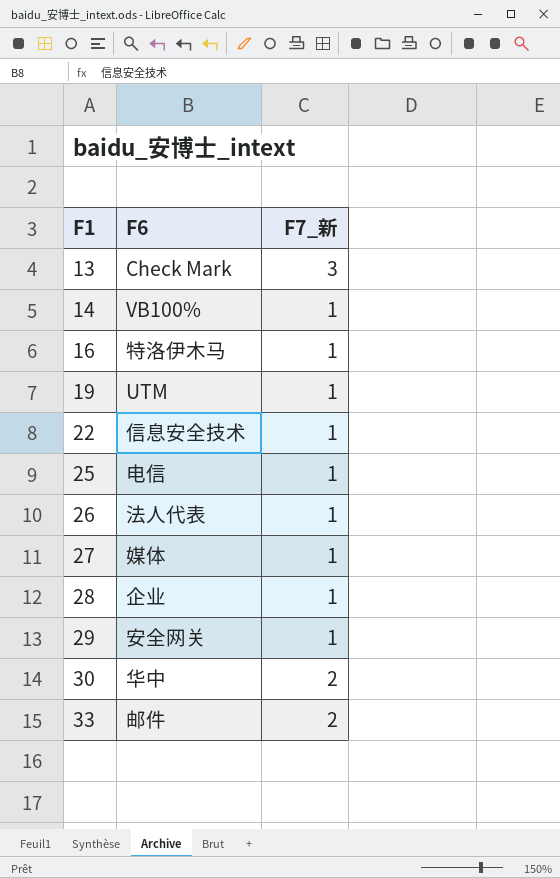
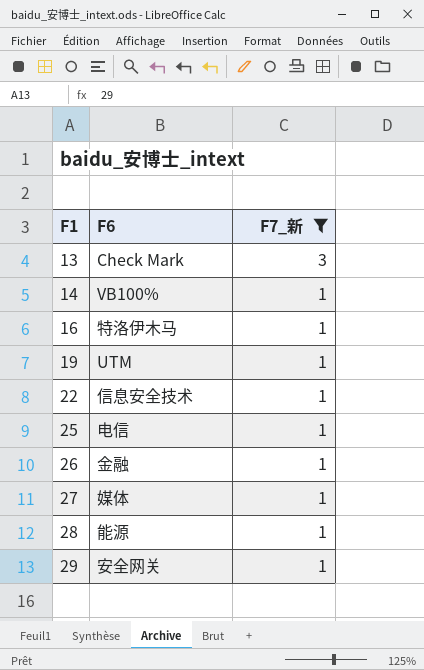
filter: none -> F7_新 != 2
26 | F6: 法人代表 -> 金融
28 | F6: 企业 -> 能源

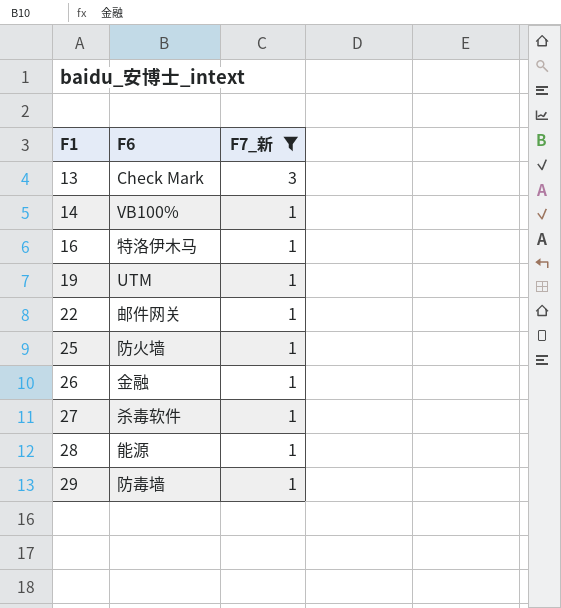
22 | F6: 信息安全技术 -> 邮件网关
25 | F6: 电信 -> 防火墙
27 | F6: 媒体 -> 杀毒软件
29 | F6: 安全网关 -> 防毒墙

